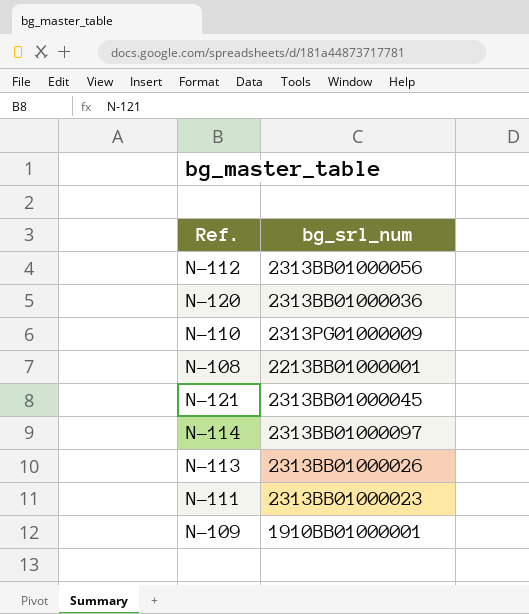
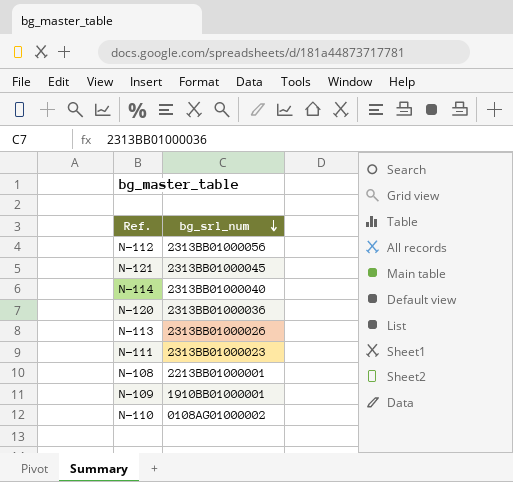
row order: none -> bg_srl_num descending
N-114 | bg_srl_num: 2313BB01000097 -> 2313BB01000040
N-110 | bg_srl_num: 2313PG01000009 -> 0108AG01000002

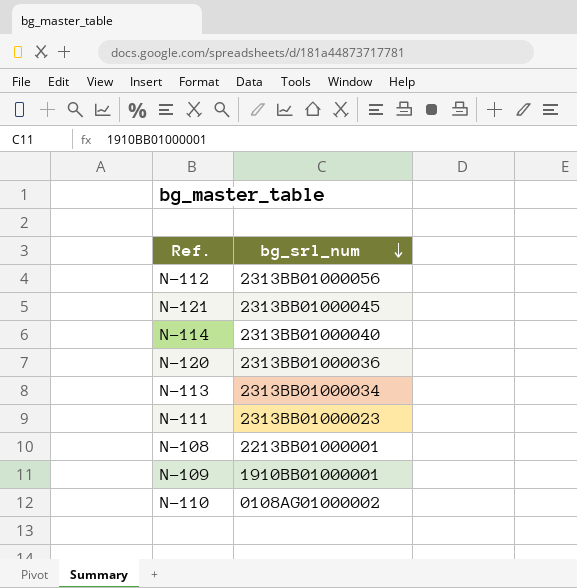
N-113 | bg_srl_num: 2313BB01000026 -> 2313BB01000034

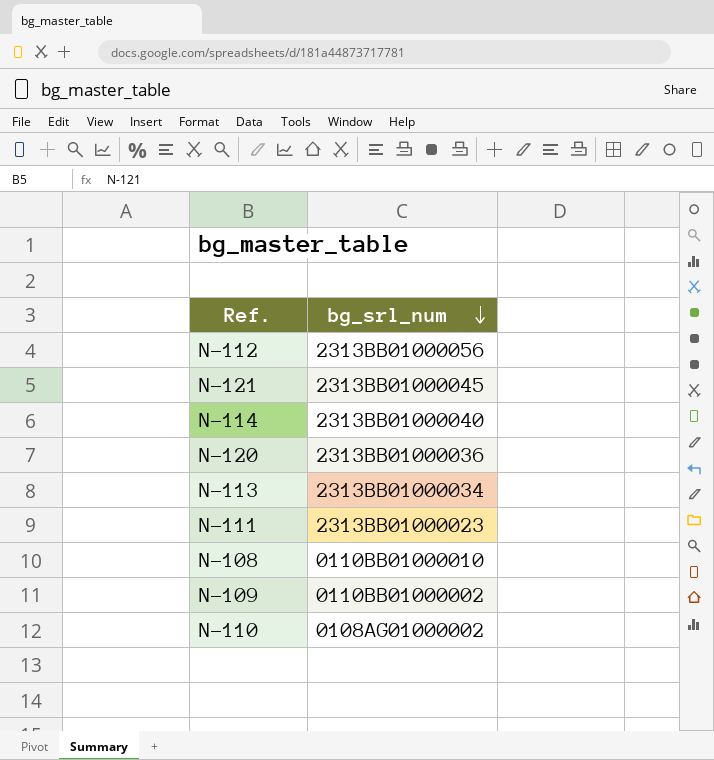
N-108 | bg_srl_num: 2213BB01000001 -> 0110BB01000010
N-109 | bg_srl_num: 1910BB01000001 -> 0110BB01000002

